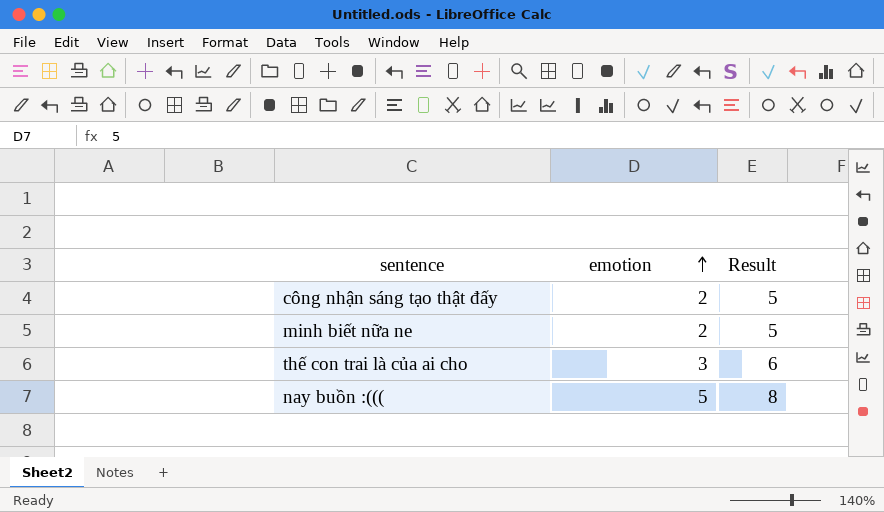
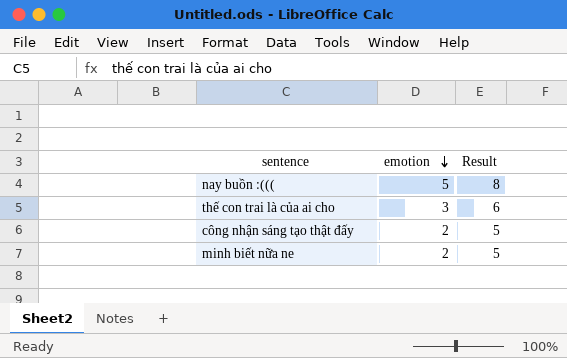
row order: emotion ascending -> emotion descending

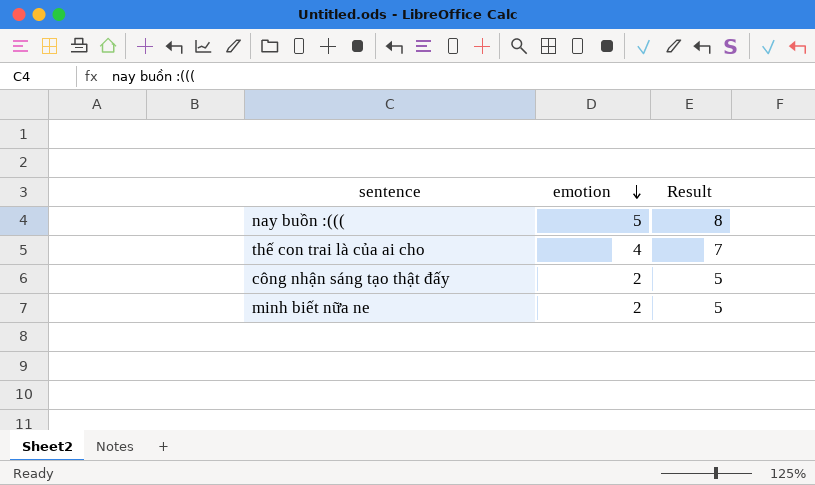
thế con trai là của ai cho | emotion: 3 -> 4
thế con trai là của ai cho | Result: 6 -> 7

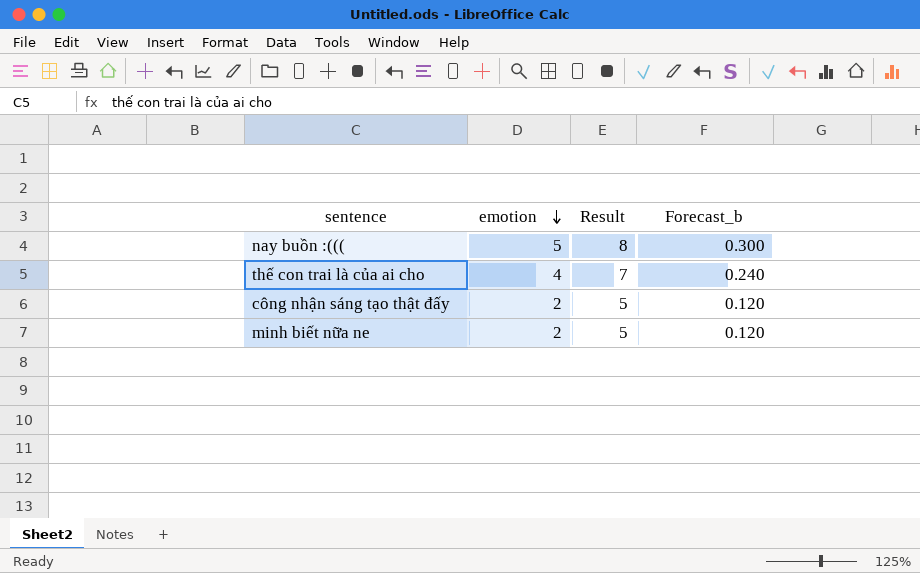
column Forecast_b | formula: none -> [emotion] * 0.06

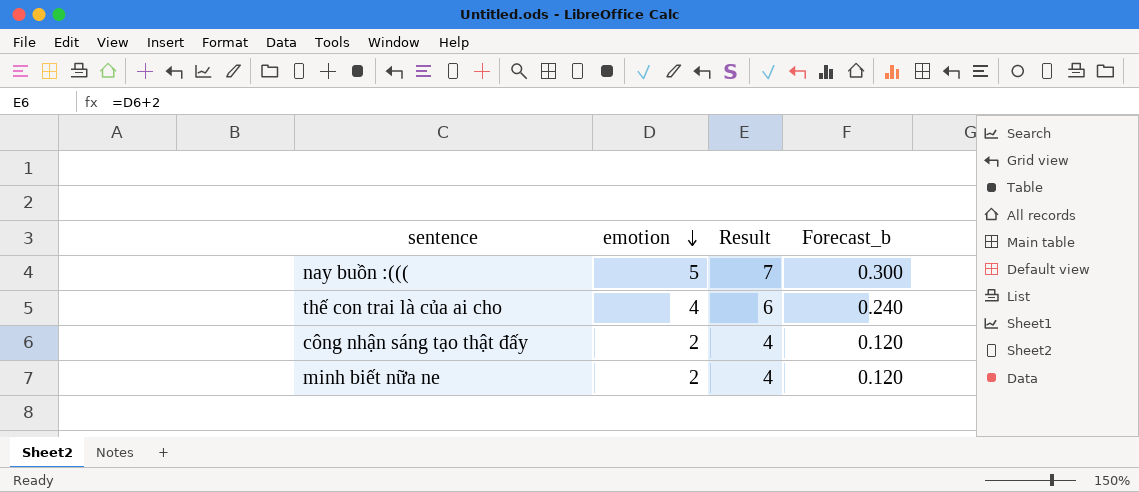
column Result | formula: [emotion] + 3 -> [emotion] + 2

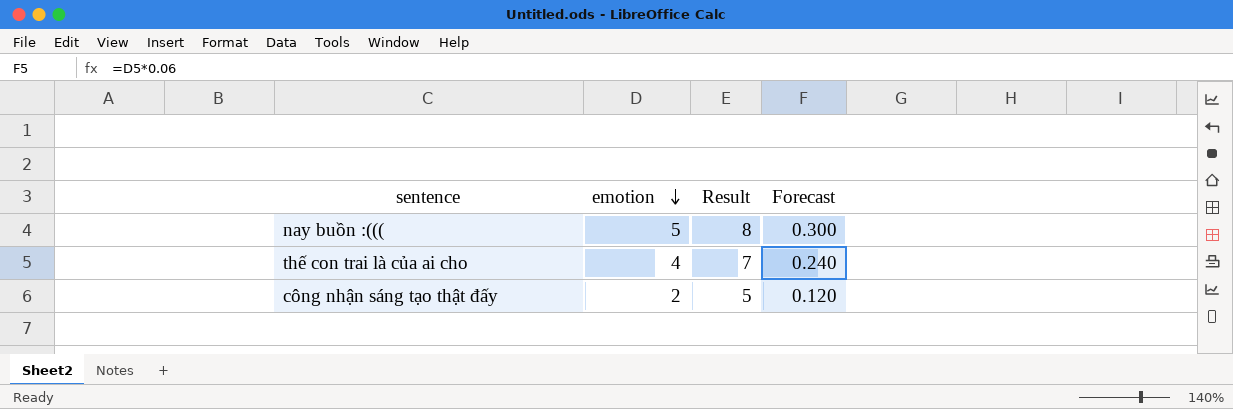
column Result | formula: [emotion] + 2 -> [emotion] + 3
column name: Forecast_b -> Forecast
row minh biết nữa ne: 2 | 4 | 0.120 -> none

